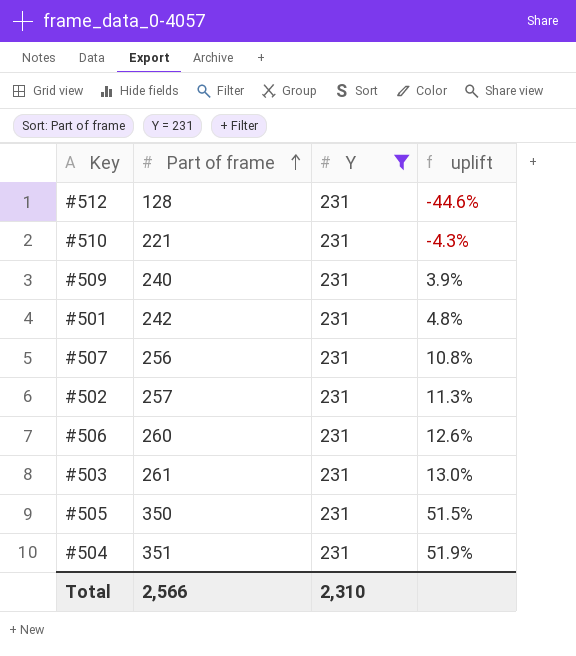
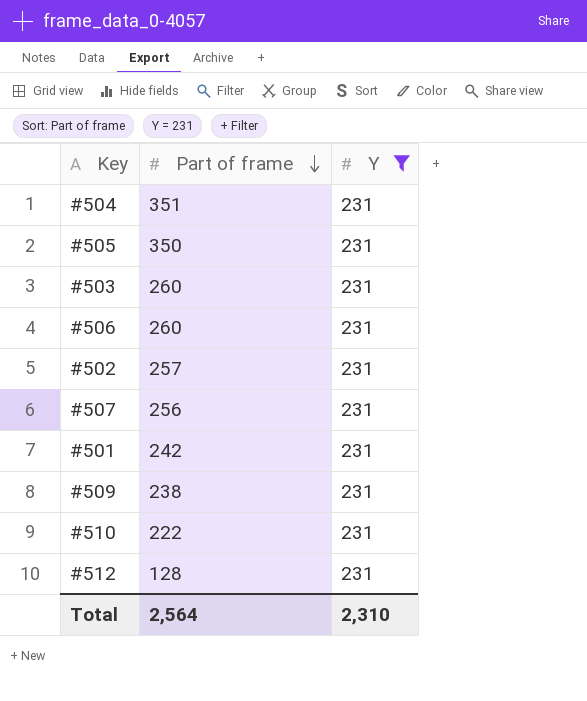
row order: Part of frame ascending -> Part of frame descending
column uplift | formula: ([Part of frame] - [Y]) / [Y] -> none
#503 | Part of frame: 261 -> 260
#509 | Part of frame: 240 -> 238
#510 | Part of frame: 221 -> 222
Total | Part of frame: 2,566 -> 2,564

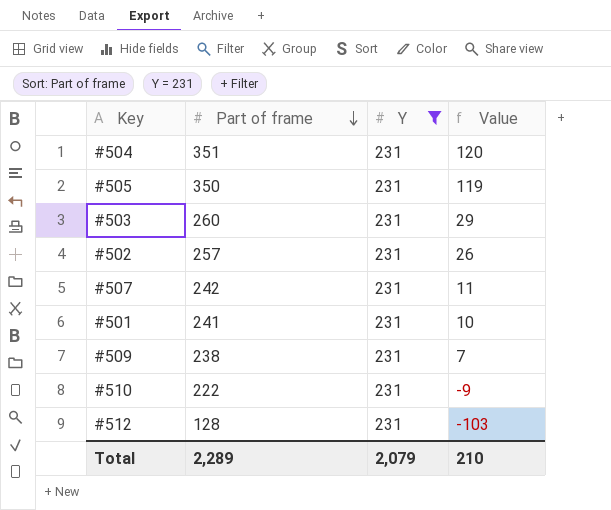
column Value | formula: none -> [Part of frame] - [Y]
row #506: 260 | 231 -> none
#507 | Part of frame: 256 -> 242
#501 | Part of frame: 242 -> 241
Total | Part of frame: 2,564 -> 2,289
Total | Y: 2,310 -> 2,079

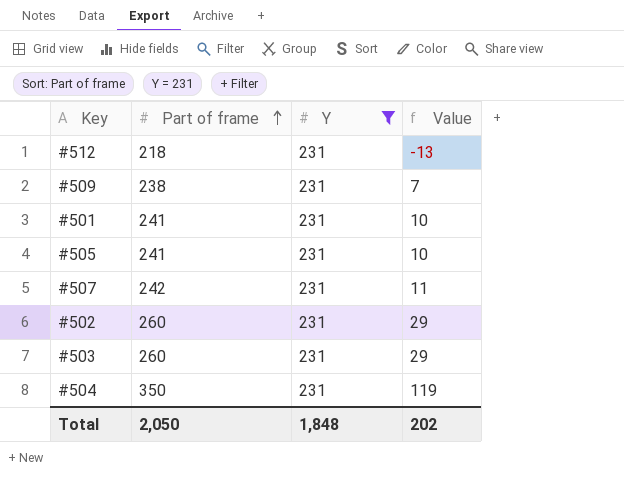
row order: Part of frame descending -> Part of frame ascending
row #510: 222 | 231 | -9 -> none
#512 | Part of frame: 128 -> 218
#512 | Value: -103 -> -13
#505 | Part of frame: 350 -> 241
#505 | Value: 119 -> 10
#502 | Part of frame: 257 -> 260
#502 | Value: 26 -> 29
#504 | Part of frame: 351 -> 350
#504 | Value: 120 -> 119
Total | Part of frame: 2,289 -> 2,050
Total | Y: 2,079 -> 1,848
Total | Value: 210 -> 202

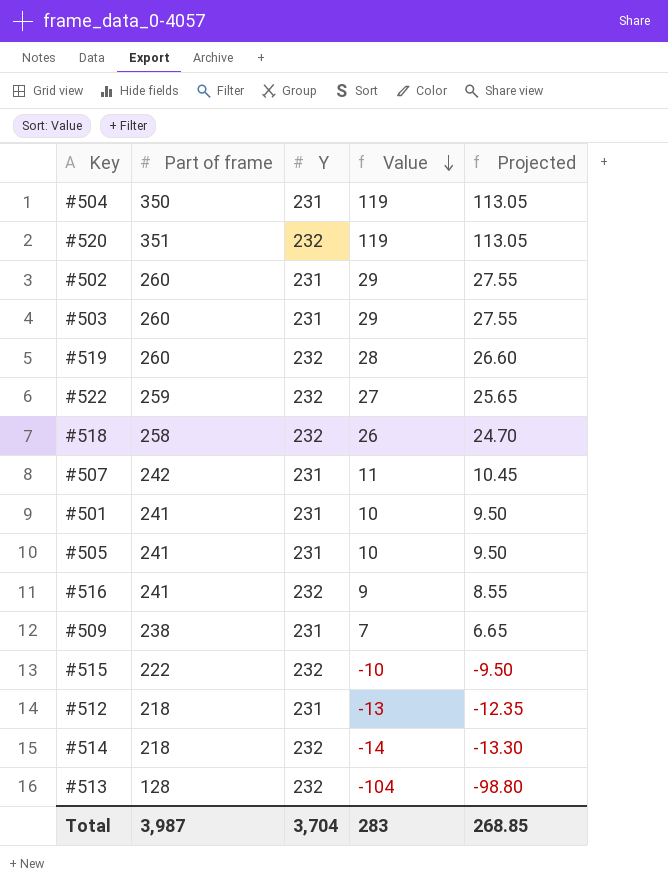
filter: Y = 231 -> none
row order: Part of frame ascending -> Value descending
column Projected | formula: none -> [Value] * 0.95
Total | Part of frame: 2,050 -> 3,987
Total | Y: 1,848 -> 3,704
Total | Value: 202 -> 283

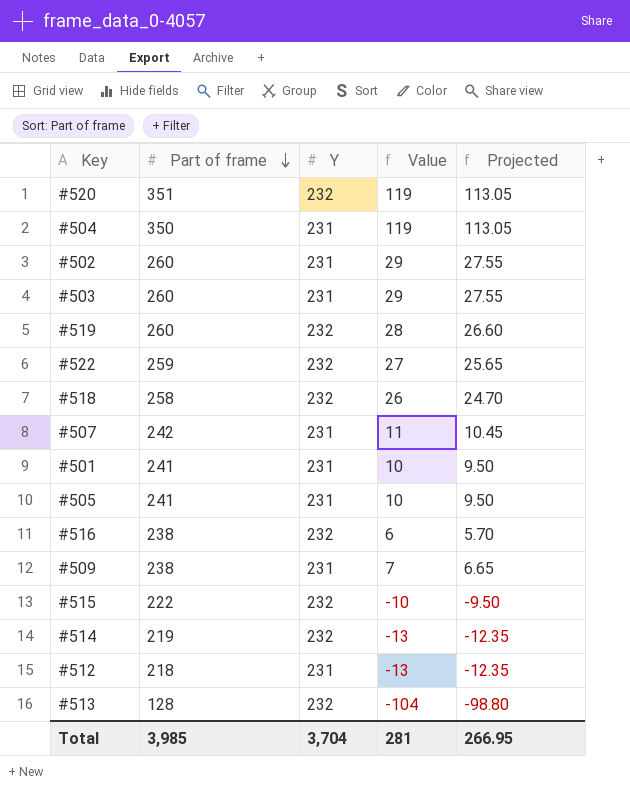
row order: Value descending -> Part of frame descending
#516 | Part of frame: 241 -> 238
#516 | Value: 9 -> 6
#516 | Projected: 8.55 -> 5.70
#514 | Part of frame: 218 -> 219
#514 | Value: -14 -> -13
#514 | Projected: -13.30 -> -12.35
Total | Part of frame: 3,987 -> 3,985
Total | Value: 283 -> 281
Total | Projected: 268.85 -> 266.95

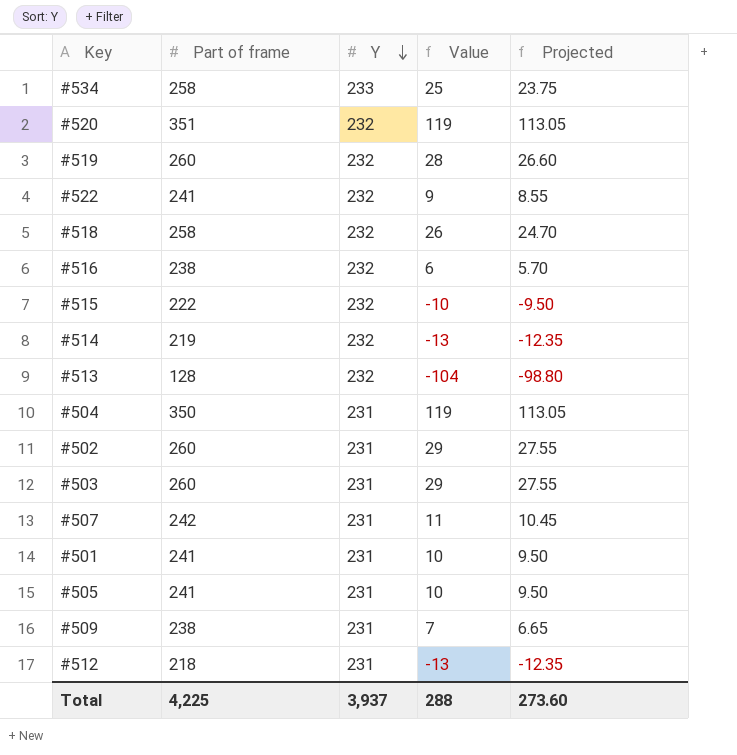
row order: Part of frame descending -> Y descending
row #534: none -> 258 | 233 | 25 | 23.75
#522 | Part of frame: 259 -> 241
#522 | Value: 27 -> 9
#522 | Projected: 25.65 -> 8.55
Total | Part of frame: 3,985 -> 4,225
Total | Y: 3,704 -> 3,937
Total | Value: 281 -> 288
Total | Projected: 266.95 -> 273.60

